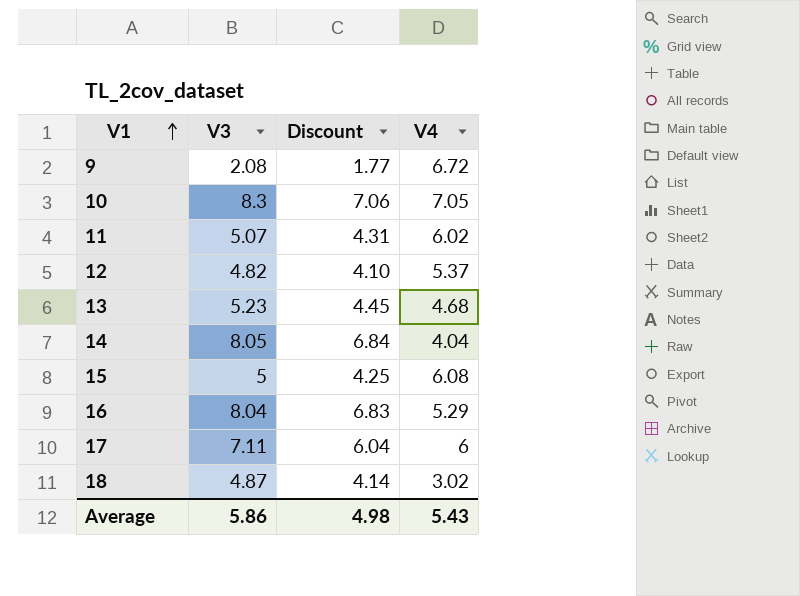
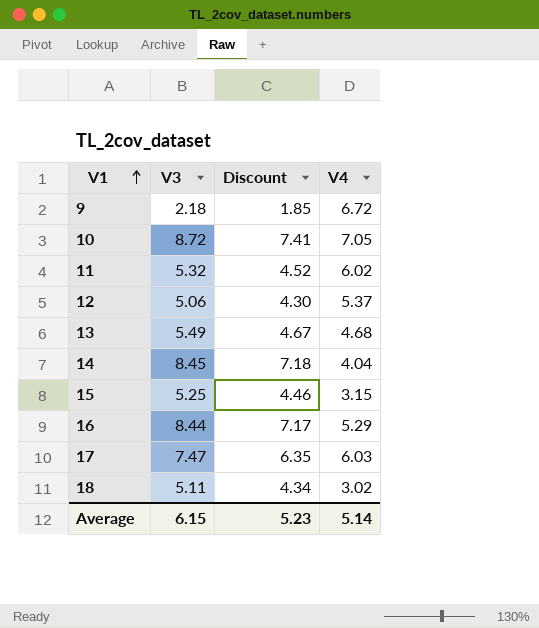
9 | V3: 2.08 -> 2.18
9 | Discount: 1.77 -> 1.85
10 | V3: 8.3 -> 8.72
10 | Discount: 7.06 -> 7.41
11 | V3: 5.07 -> 5.32
11 | Discount: 4.31 -> 4.52
12 | V3: 4.82 -> 5.06
12 | Discount: 4.10 -> 4.30
13 | V3: 5.23 -> 5.49
13 | Discount: 4.45 -> 4.67
14 | V3: 8.05 -> 8.45
14 | Discount: 6.84 -> 7.18
15 | V3: 5 -> 5.25
15 | Discount: 4.25 -> 4.46
15 | V4: 6.08 -> 3.15
16 | V3: 8.04 -> 8.44
16 | Discount: 6.83 -> 7.17
17 | V3: 7.11 -> 7.47
17 | Discount: 6.04 -> 6.35
17 | V4: 6 -> 6.03
18 | V3: 4.87 -> 5.11
18 | Discount: 4.14 -> 4.34
Average | V3: 5.86 -> 6.15
Average | Discount: 4.98 -> 5.23
Average | V4: 5.43 -> 5.14

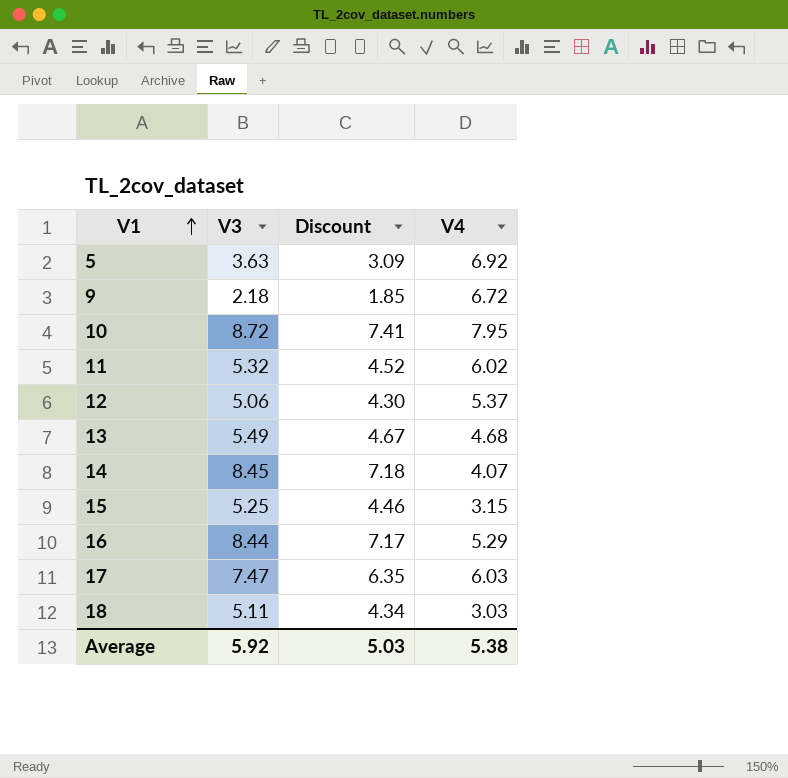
row 5: none -> 3.63 | 3.09 | 6.92
10 | V4: 7.05 -> 7.95
14 | V4: 4.04 -> 4.07
18 | V4: 3.02 -> 3.03
Average | V3: 6.15 -> 5.92
Average | Discount: 5.23 -> 5.03
Average | V4: 5.14 -> 5.38

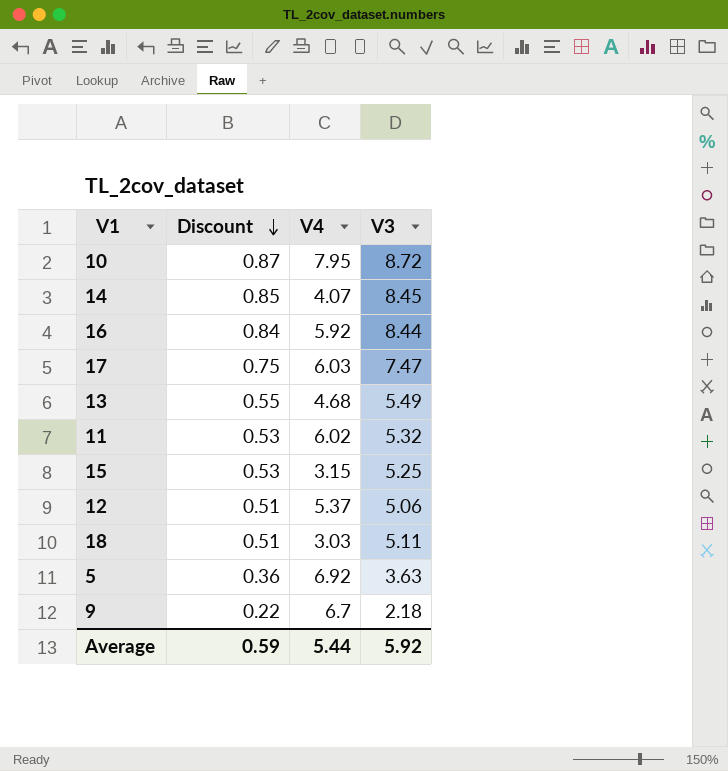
row order: V1 ascending -> Discount descending
column Discount | formula: [V3] * 0.85 -> [V3] * 0.1
column V3 | position: 2 -> 4
16 | V4: 5.29 -> 5.92
9 | V4: 6.72 -> 6.7
Average | Discount: 5.03 -> 0.59
Average | V4: 5.38 -> 5.44

